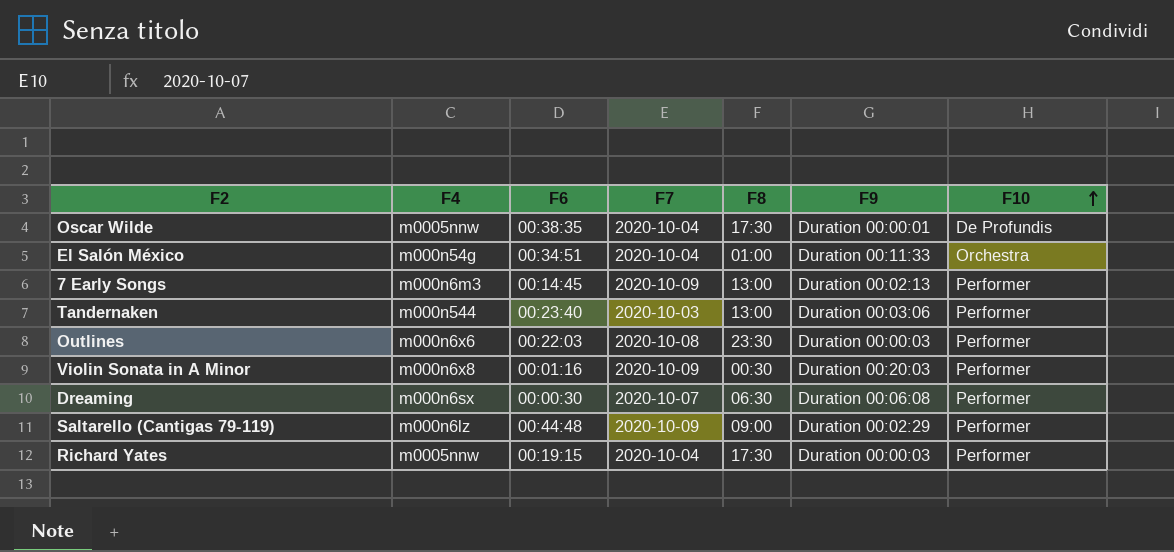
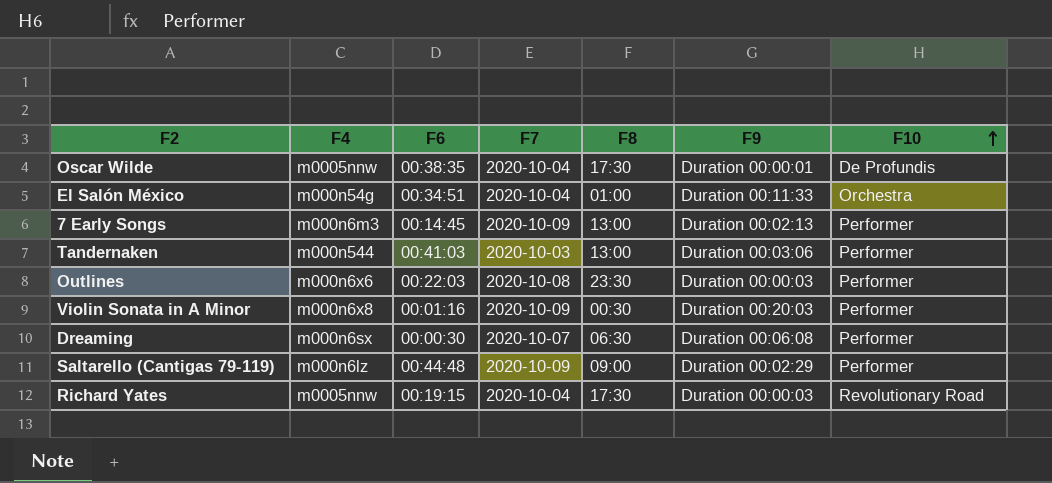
Tandernaken | F6: 00:23:40 -> 00:41:03
Richard Yates | F10: Performer -> Revolutionary Road

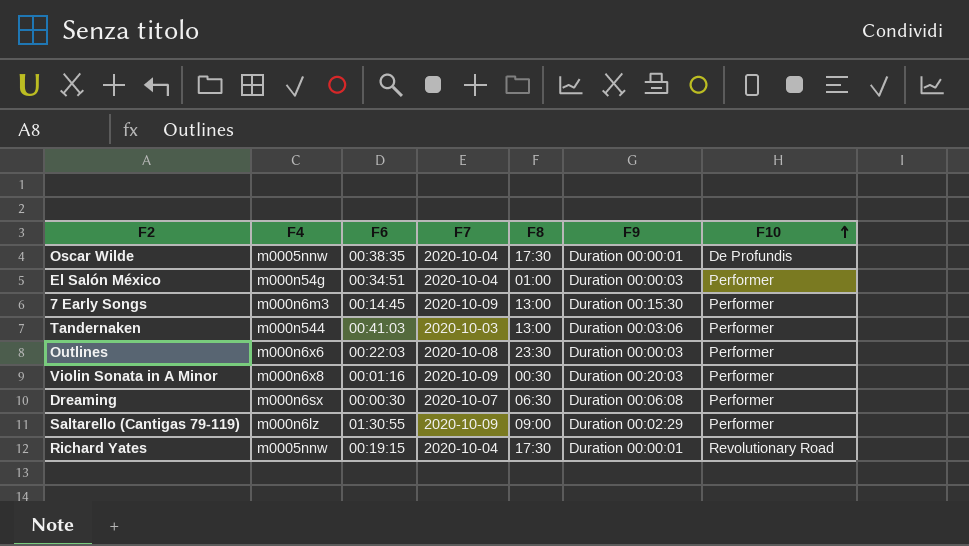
El Salón México | F9: Duration 00:11:33 -> Duration 00:00:03
El Salón México | F10: Orchestra -> Performer
7 Early Songs | F9: Duration 00:02:13 -> Duration 00:15:30
Saltarello (Cantigas 79-119) | F6: 00:44:48 -> 01:30:55
Richard Yates | F9: Duration 00:00:03 -> Duration 00:00:01

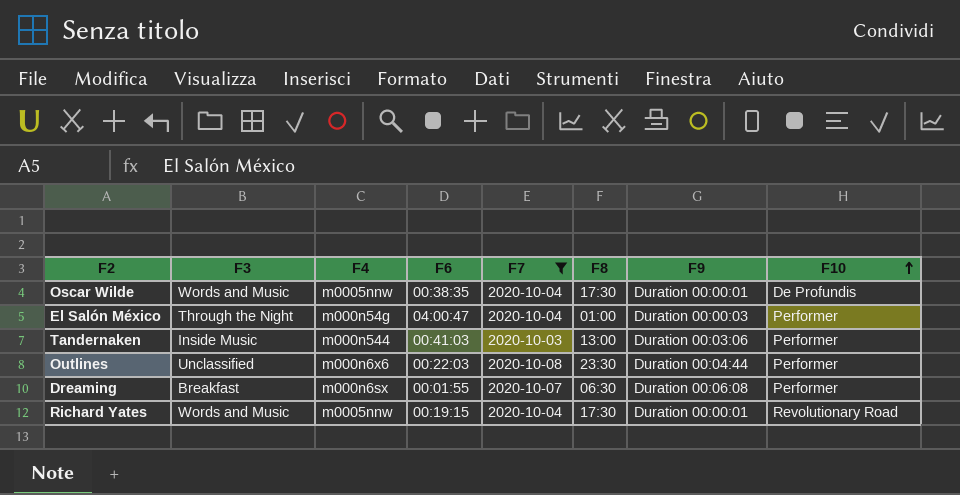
filter: none -> F7 != 2020-10-09
column F3 | position: none -> 2
El Salón México | F6: 00:34:51 -> 04:00:47
Outlines | F9: Duration 00:00:03 -> Duration 00:04:44
Dreaming | F6: 00:00:30 -> 00:01:55

